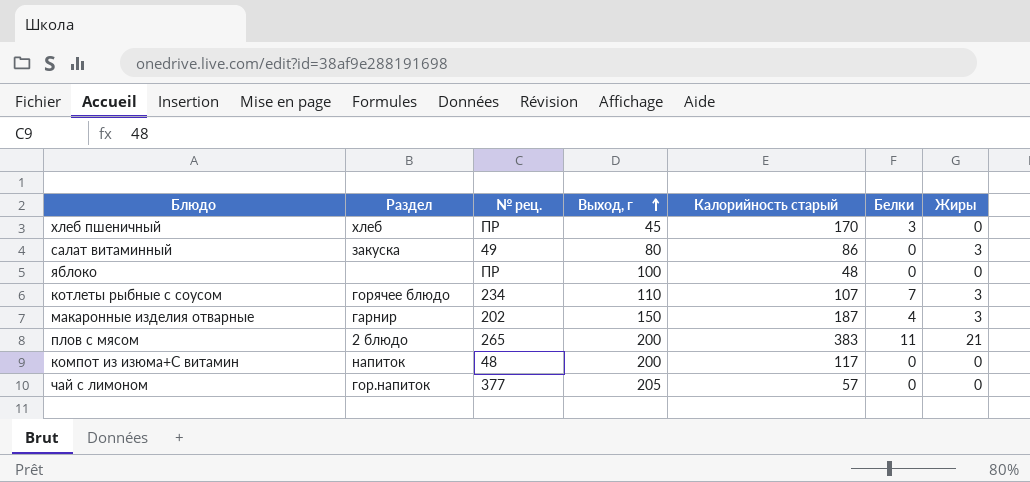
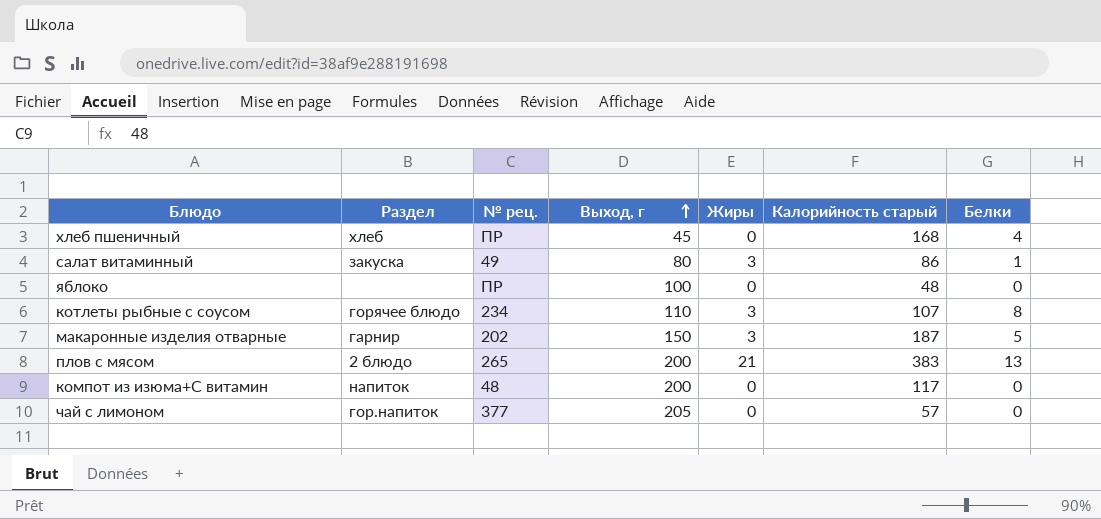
column Жиры | position: 7 -> 5
хлеб пшеничный | Калорийность старый: 170 -> 168
хлеб пшеничный | Белки: 3 -> 4
салат витаминный | Белки: 0 -> 1
котлеты рыбные с соусом | Белки: 7 -> 8
макаронные изделия отварные | Белки: 4 -> 5
плов с мясом | Белки: 11 -> 13

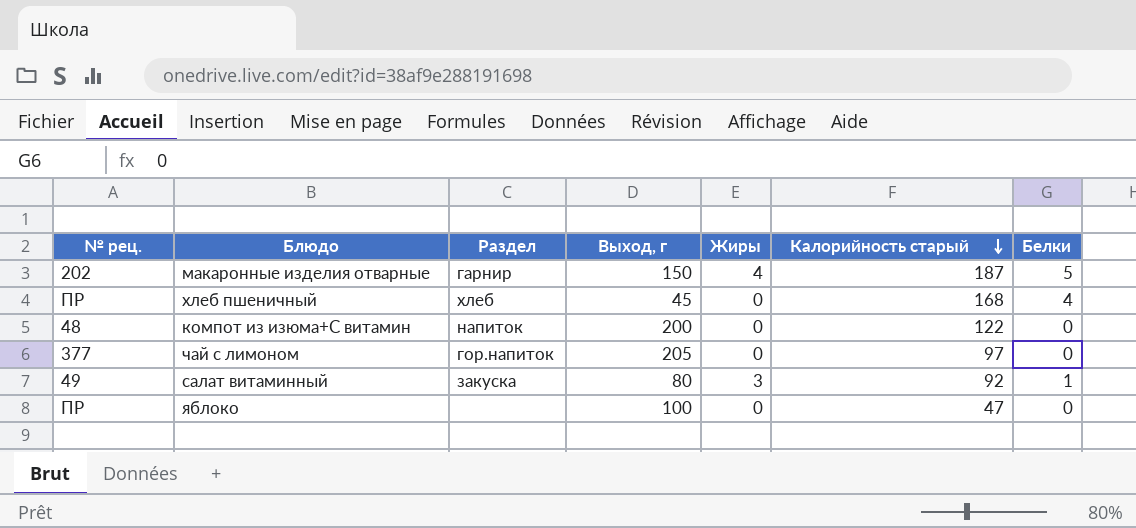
row order: Выход, г ascending -> Калорийность старый descending
column № рец. | position: 3 -> 1
row котлеты рыбные с соусом: горячее блюдо | 234 | 110 | 3 | 107 | 8 -> none
row плов с мясом: 2 блюдо | 265 | 200 | 21 | 383 | 13 -> none
макаронные изделия отварные | Жиры: 3 -> 4
компот из изюма+С витамин | Калорийность старый: 117 -> 122
чай с лимоном | Калорийность старый: 57 -> 97
салат витаминный | Калорийность старый: 86 -> 92
яблоко | Калорийность старый: 48 -> 47

